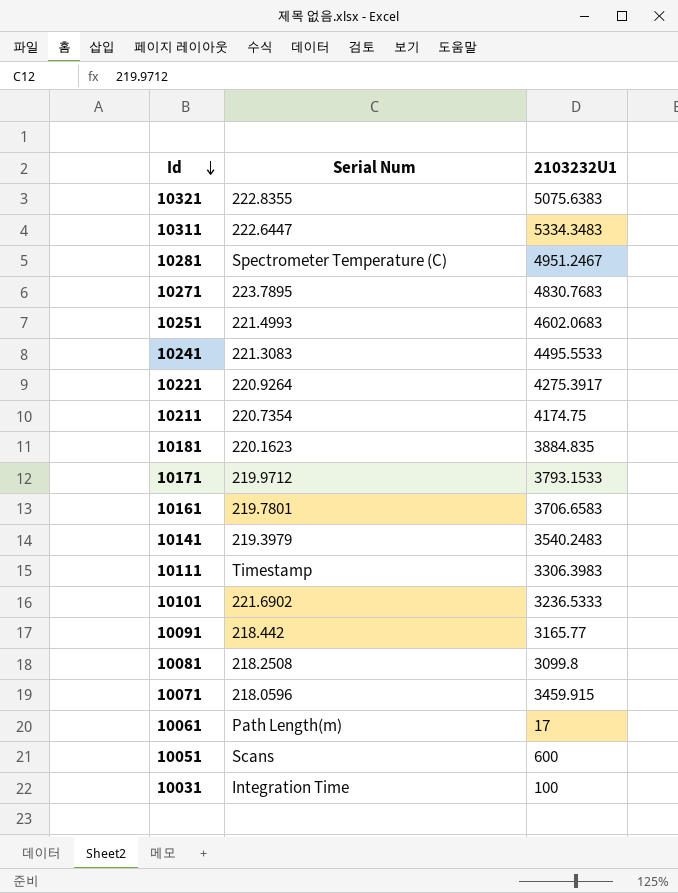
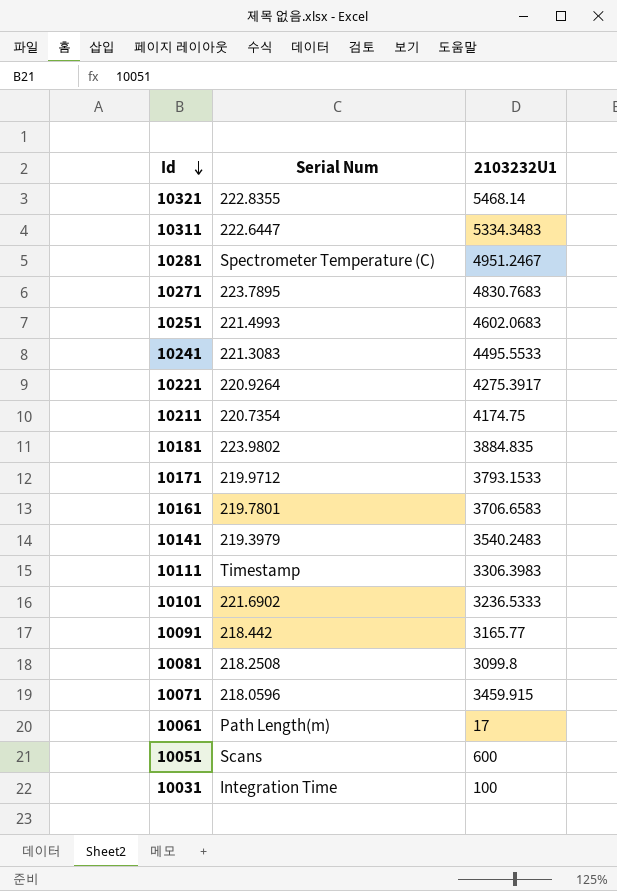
10321 | 2103232U1: 5075.6383 -> 5468.14
10181 | Serial Num: 220.1623 -> 223.9802

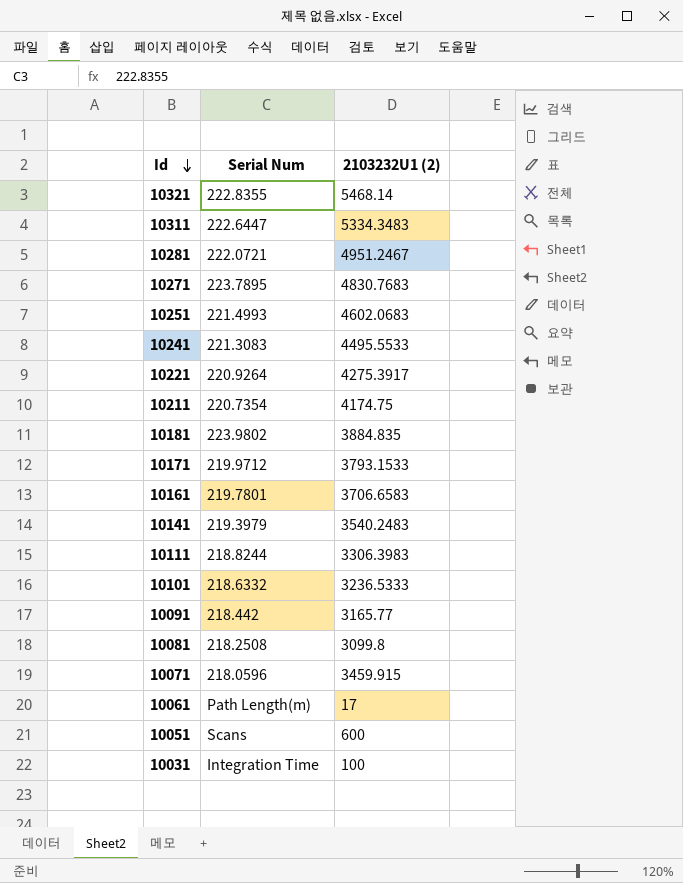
column name: 2103232U1 -> 2103232U1 (2)
10281 | Serial Num: Spectrometer Temperature (C) -> 222.0721
10111 | Serial Num: Timestamp -> 218.8244
10101 | Serial Num: 221.6902 -> 218.6332

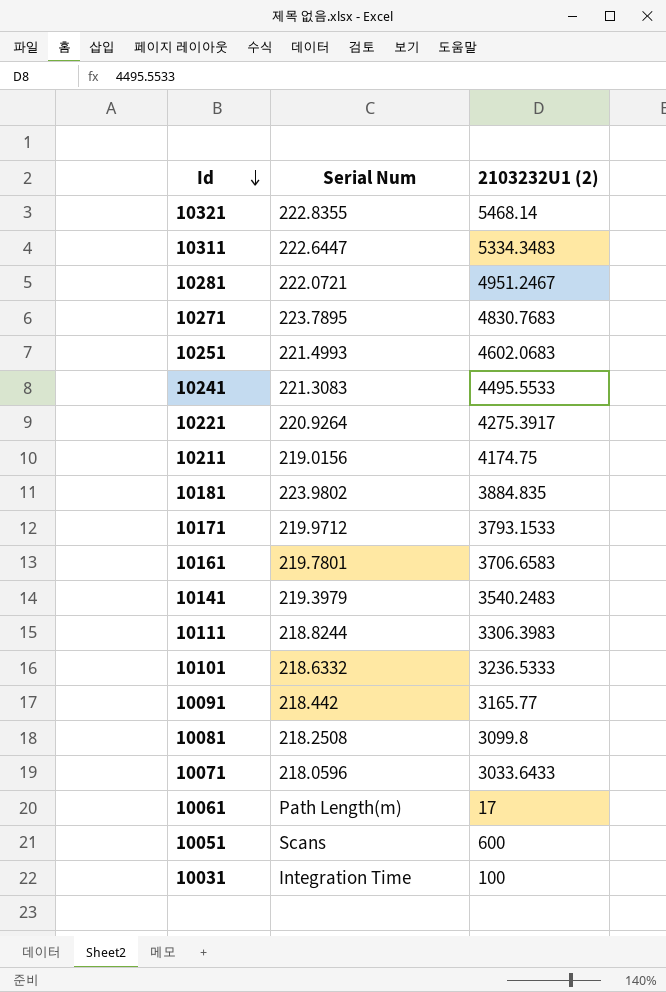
10211 | Serial Num: 220.7354 -> 219.0156
10071 | 2103232U1 (2): 3459.915 -> 3033.6433

